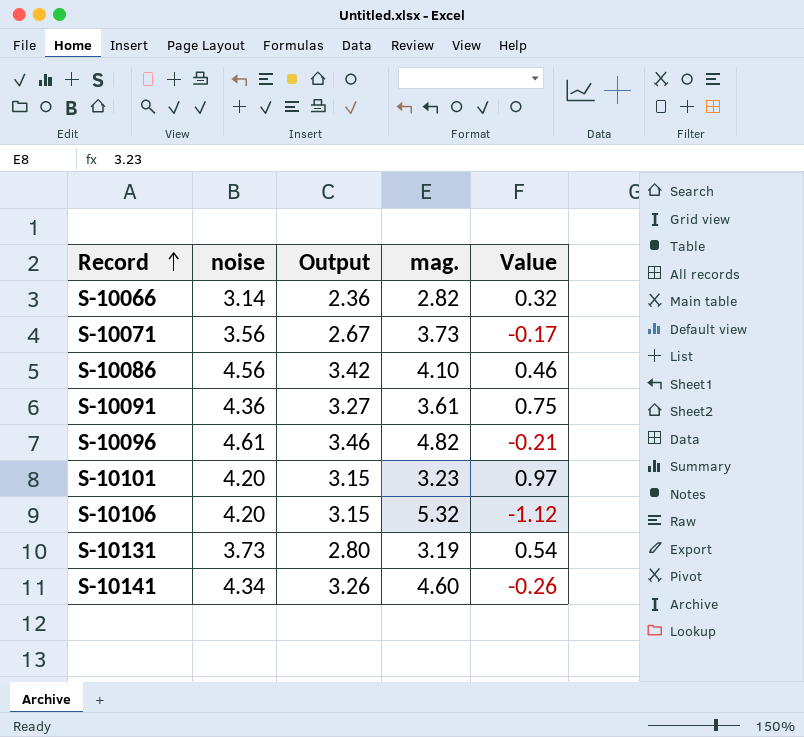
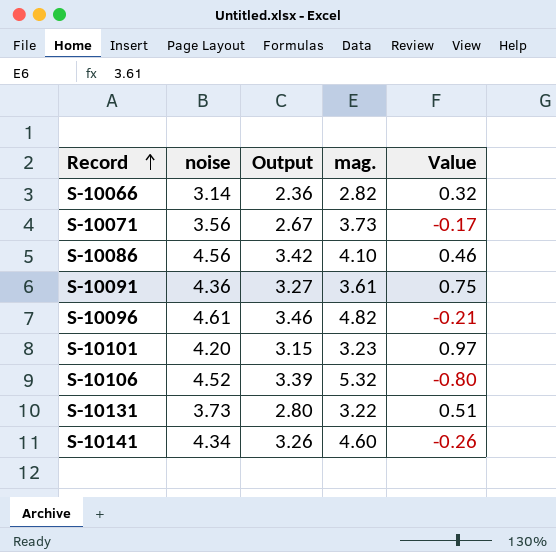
S-10106 | noise: 4.20 -> 4.52
S-10106 | Output: 3.15 -> 3.39
S-10106 | Value: -1.12 -> -0.80
S-10131 | mag.: 3.19 -> 3.22
S-10131 | Value: 0.54 -> 0.51

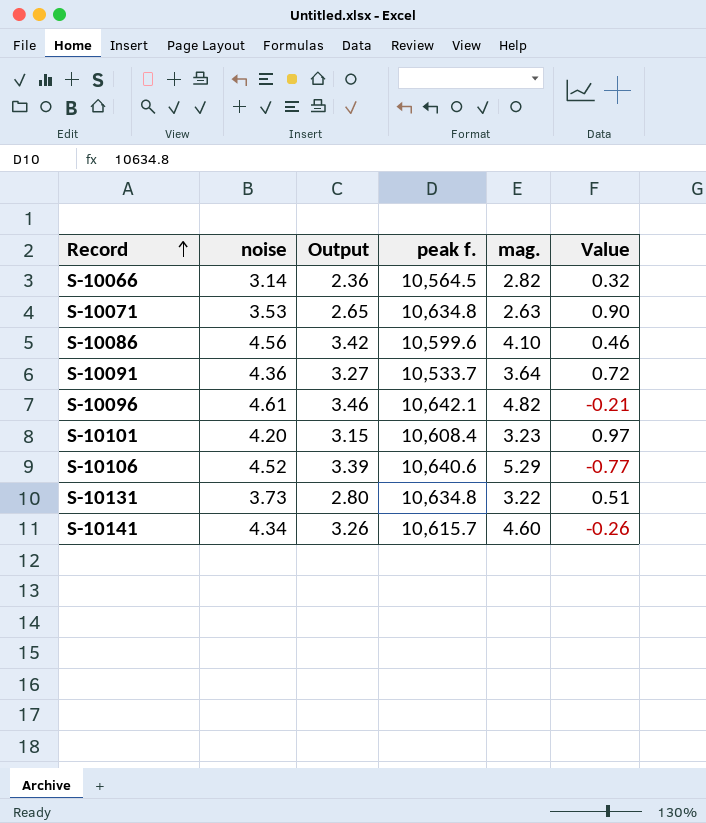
column peak f. | position: none -> 4
S-10071 | noise: 3.56 -> 3.53
S-10071 | Output: 2.67 -> 2.65
S-10071 | mag.: 3.73 -> 2.63
S-10071 | Value: -0.17 -> 0.90
S-10091 | mag.: 3.61 -> 3.64
S-10091 | Value: 0.75 -> 0.72
S-10106 | mag.: 5.32 -> 5.29
S-10106 | Value: -0.80 -> -0.77

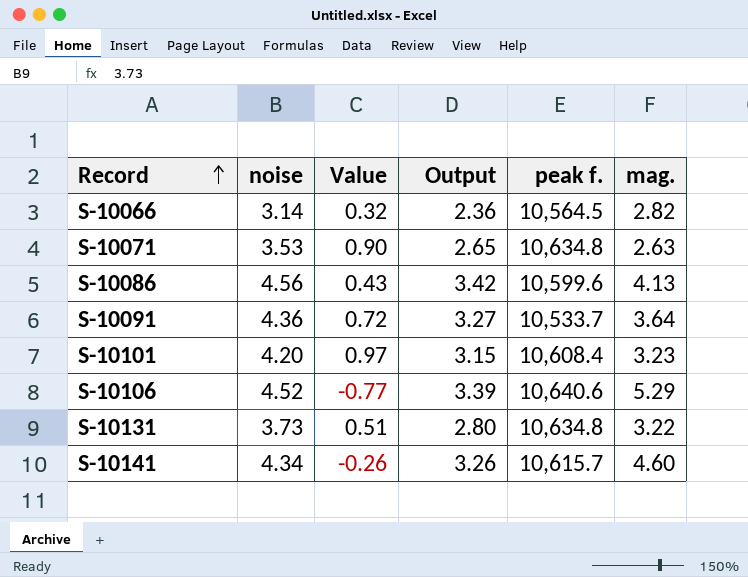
column Value | position: 6 -> 3
row S-10096: 4.61 | 3.46 | 10,642.1 | 4.82 | -0.21 -> none
S-10086 | Value: 0.46 -> 0.43
S-10086 | mag.: 4.10 -> 4.13

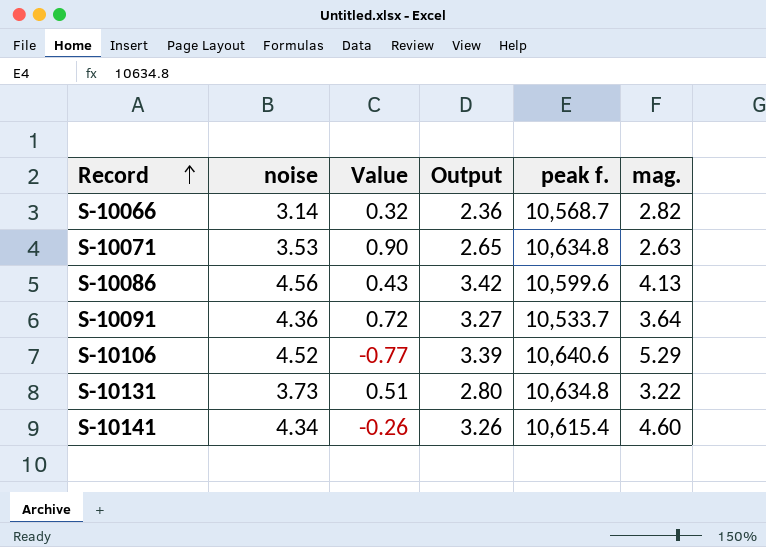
row S-10101: 4.20 | 0.97 | 3.15 | 10,608.4 | 3.23 -> none
S-10066 | peak f.: 10,564.5 -> 10,568.7
S-10141 | peak f.: 10,615.7 -> 10,615.4

